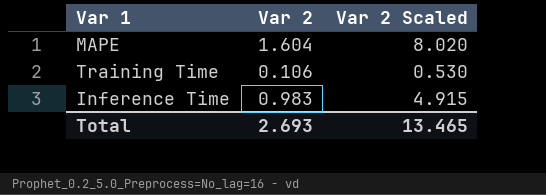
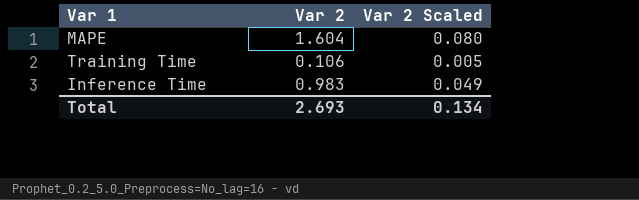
column Var 2 Scaled | formula: [Var 2] * 5 -> [Var 2] * 0.05
Total | Var 2 Scaled: 13.465 -> 0.134

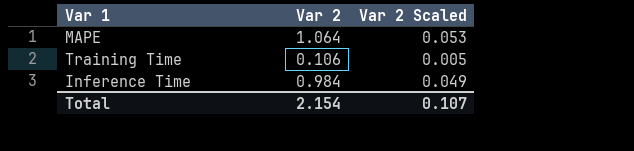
MAPE | Var 2: 1.604 -> 1.064
MAPE | Var 2 Scaled: 0.080 -> 0.053
Inference Time | Var 2: 0.983 -> 0.984
Total | Var 2: 2.693 -> 2.154
Total | Var 2 Scaled: 0.134 -> 0.107

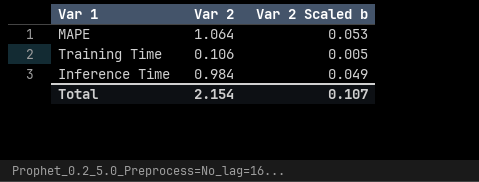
column name: Var 2 Scaled -> Var 2 Scaled b

